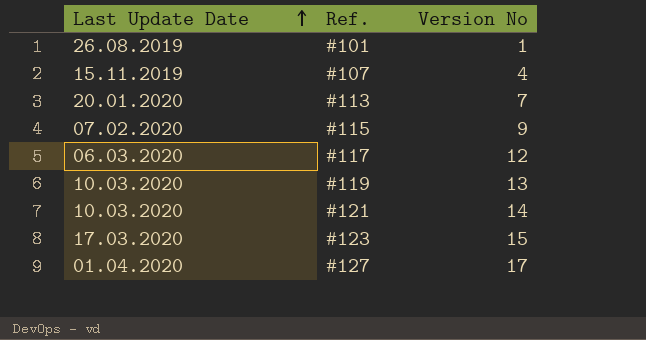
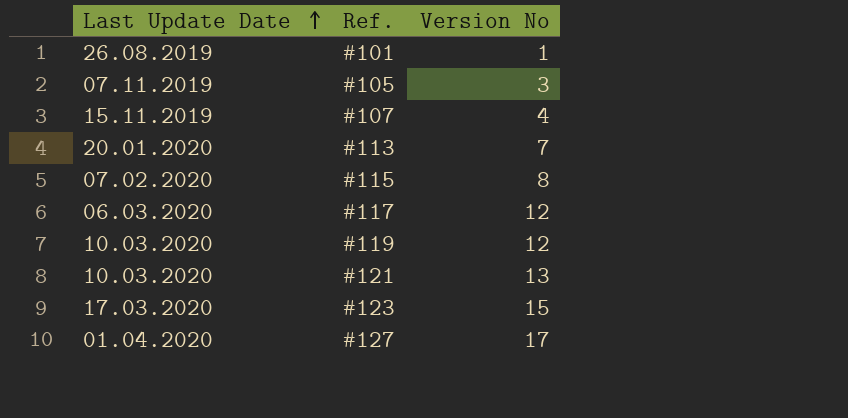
row #105: none -> 07.11.2019 | 3
#115 | Version No: 9 -> 8
#119 | Version No: 13 -> 12
#121 | Version No: 14 -> 13

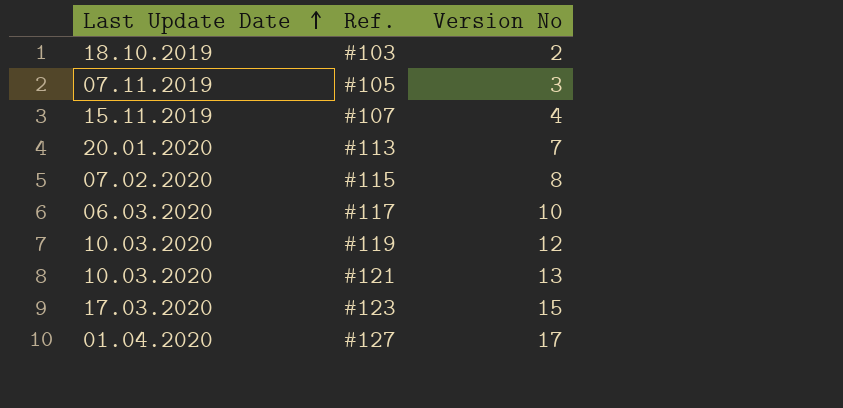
row #101: 26.08.2019 | 1 -> none
row #103: none -> 18.10.2019 | 2
#117 | Version No: 12 -> 10

